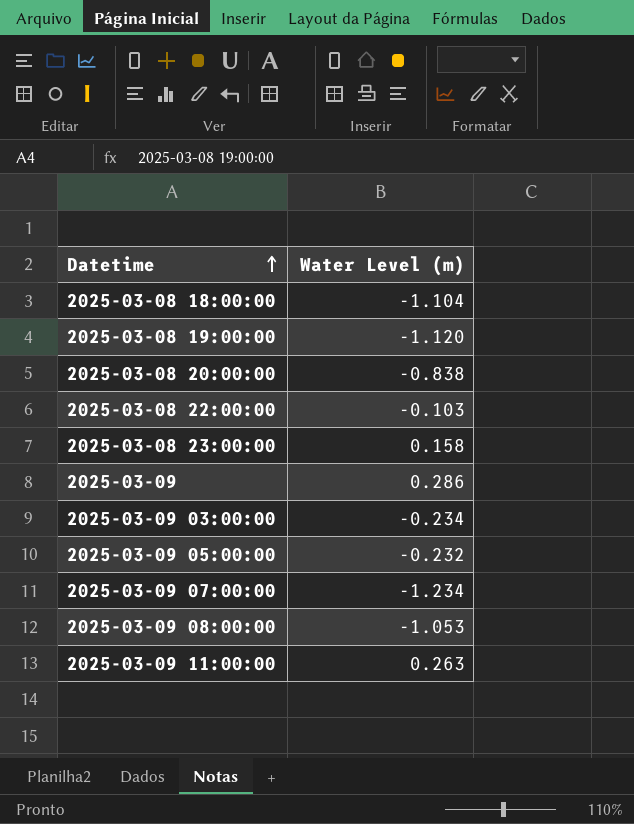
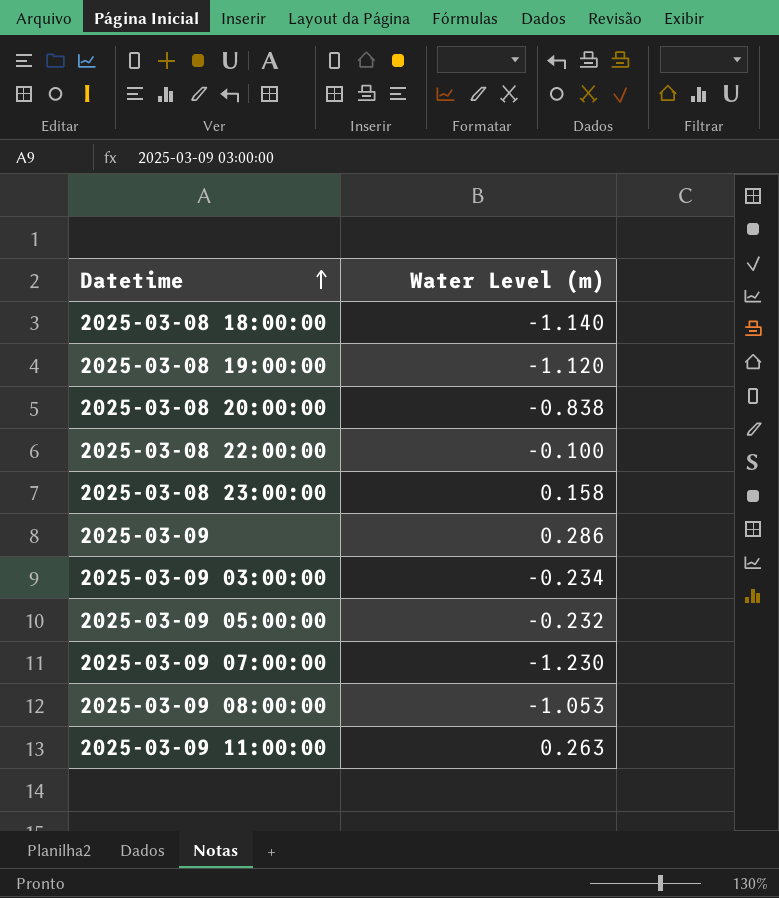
2025-03-08 18:00:00 | Water Level (m): -1.104 -> -1.140
2025-03-08 22:00:00 | Water Level (m): -0.103 -> -0.100
2025-03-09 07:00:00 | Water Level (m): -1.234 -> -1.230

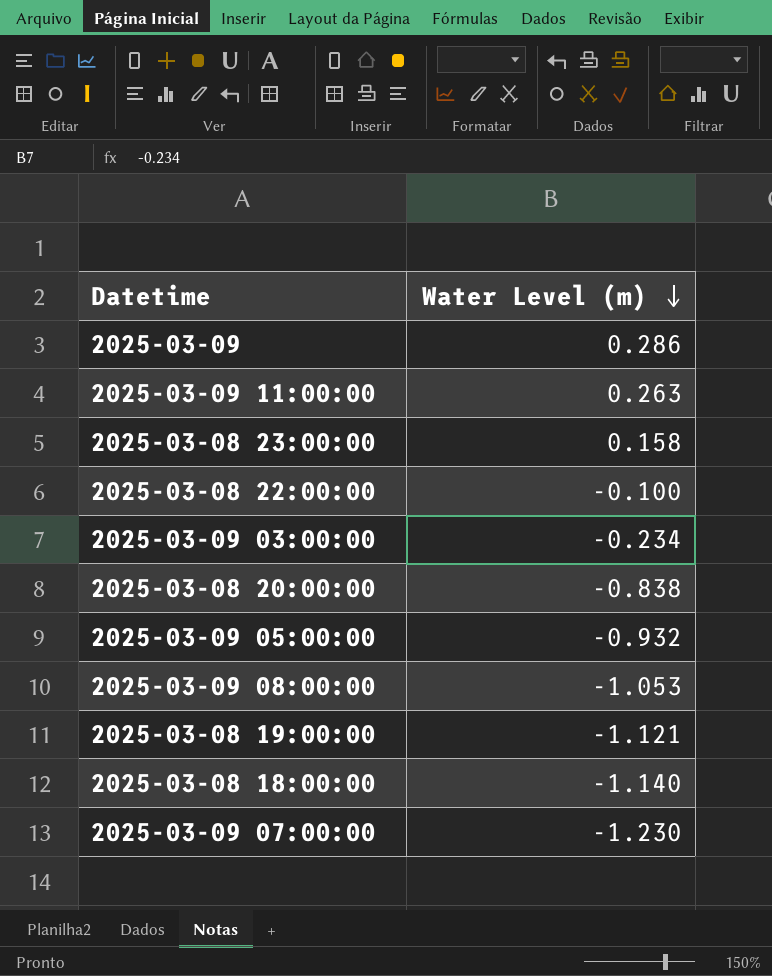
row order: Datetime ascending -> Water Level (m) descending
2025-03-09 05:00:00 | Water Level (m): -0.232 -> -0.932
2025-03-08 19:00:00 | Water Level (m): -1.120 -> -1.121

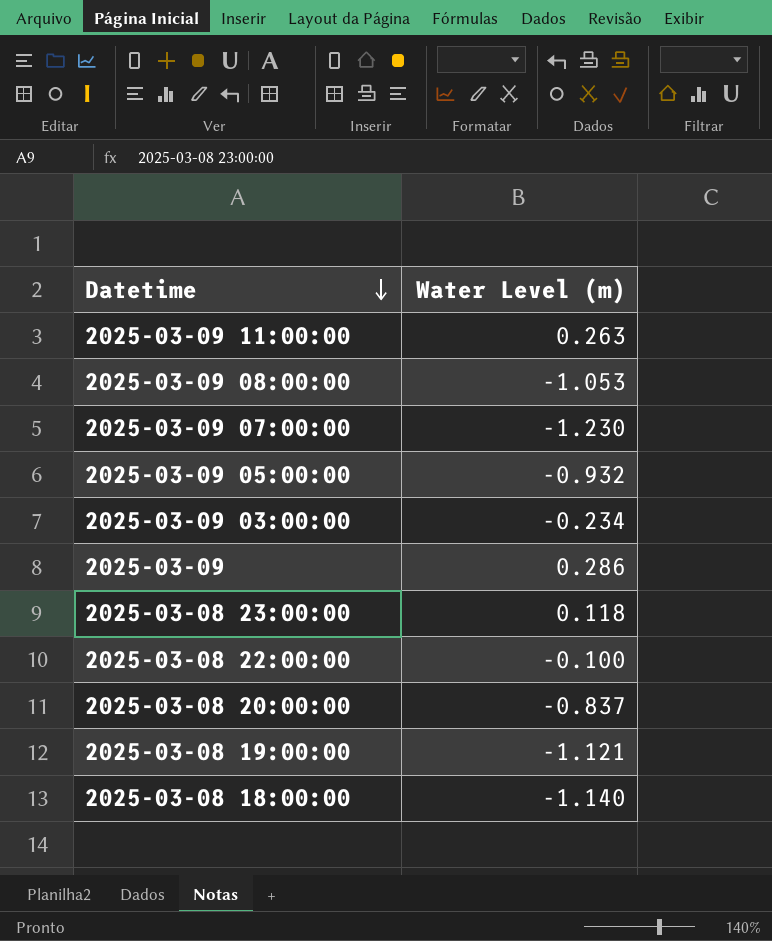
row order: Water Level (m) descending -> Datetime descending
2025-03-08 23:00:00 | Water Level (m): 0.158 -> 0.118
2025-03-08 20:00:00 | Water Level (m): -0.838 -> -0.837

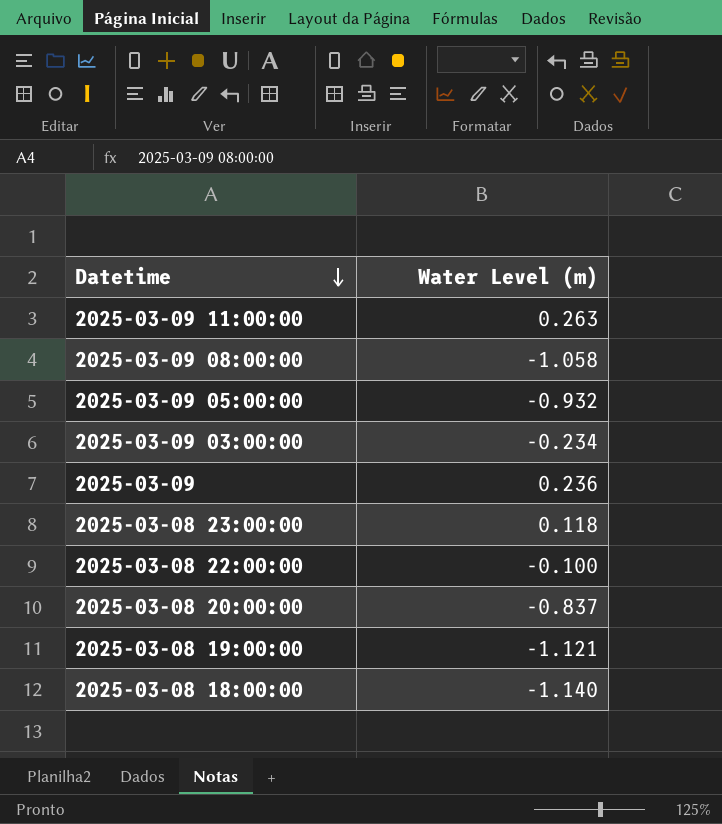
row 2025-03-09 07:00:00: -1.230 -> none
2025-03-09 08:00:00 | Water Level (m): -1.053 -> -1.058
2025-03-09 | Water Level (m): 0.286 -> 0.236

